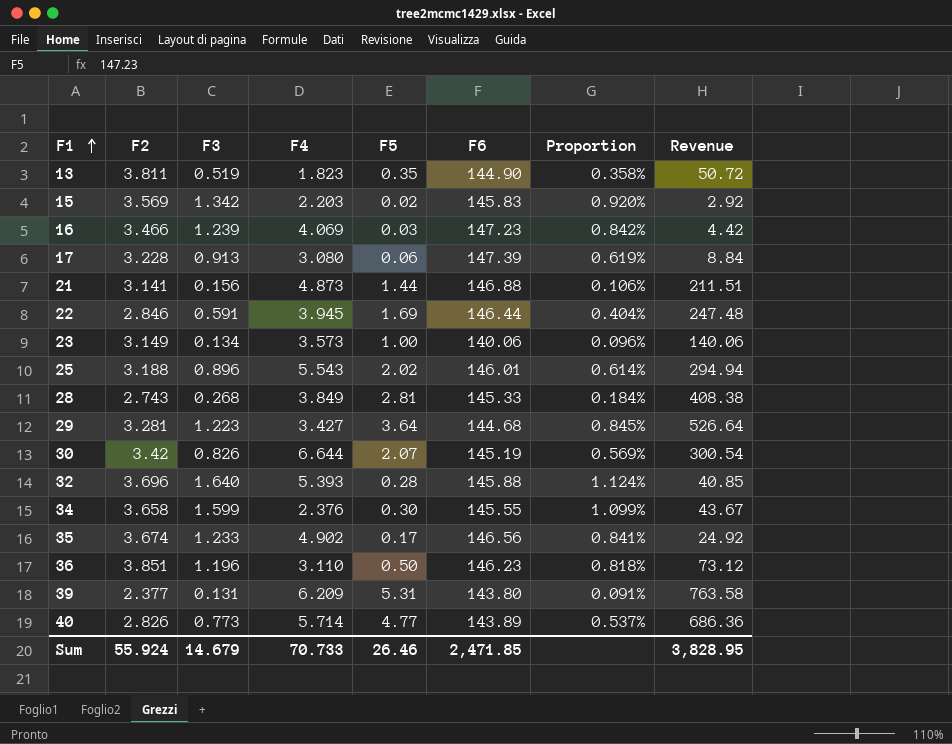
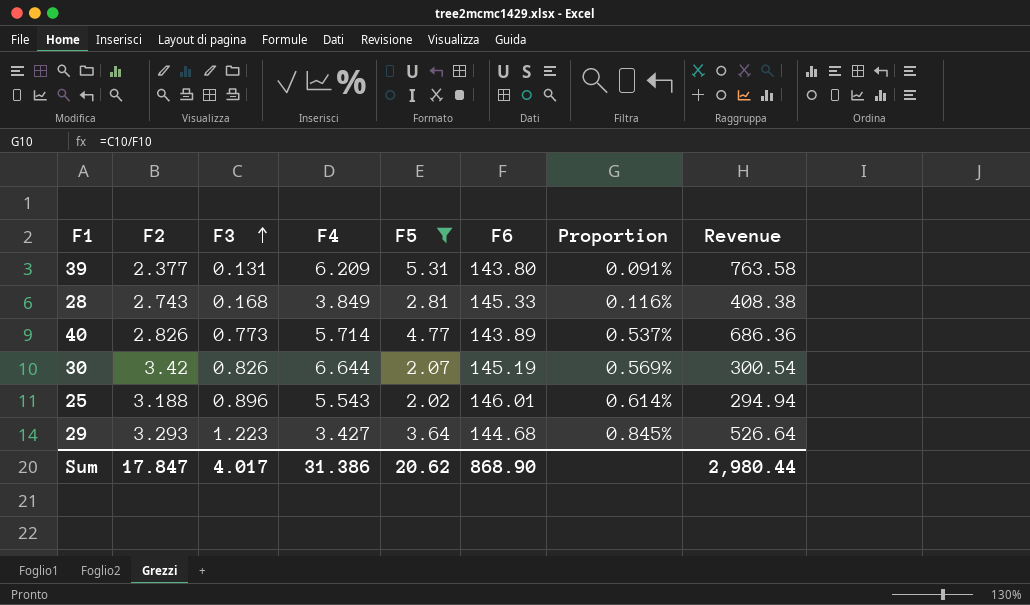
filter: none -> F5 >= 2.02
row order: F1 ascending -> F3 ascending
28 | F3: 0.268 -> 0.168
28 | Proportion: 0.184% -> 0.116%
29 | F2: 3.281 -> 3.293
Sum | F2: 55.924 -> 17.847
Sum | F3: 14.679 -> 4.017
Sum | F4: 70.733 -> 31.386
Sum | F5: 26.46 -> 20.62
Sum | F6: 2,471.85 -> 868.90
Sum | Revenue: 3,828.95 -> 2,980.44

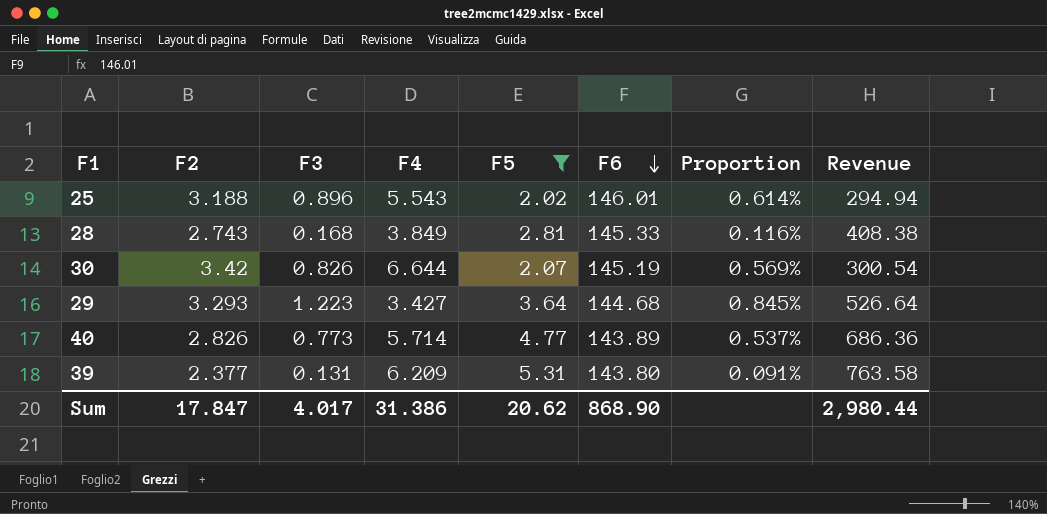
row order: F3 ascending -> F6 descending

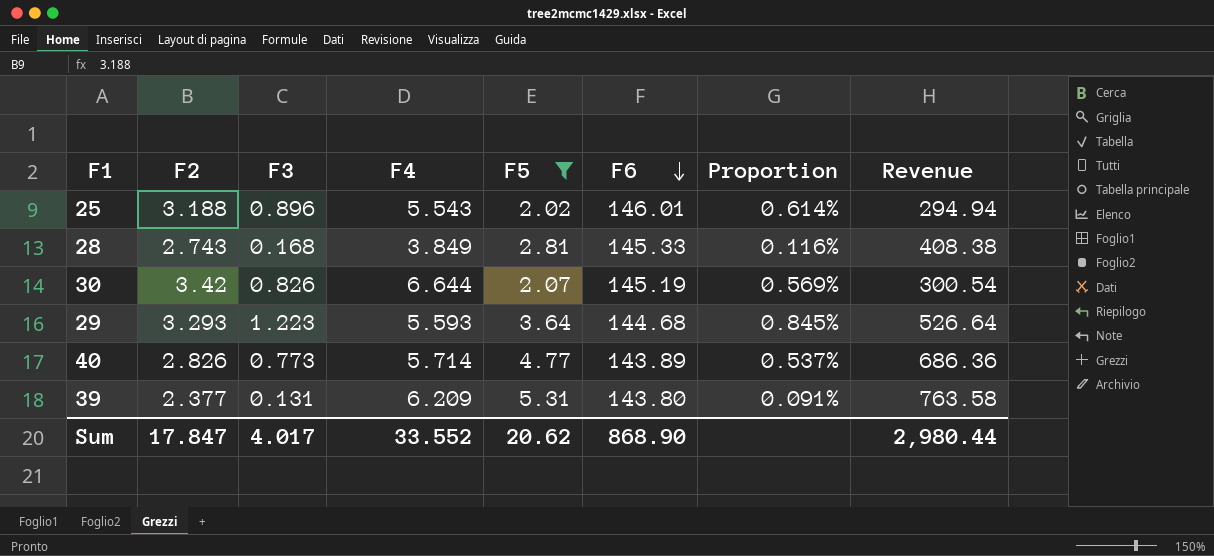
29 | F4: 3.427 -> 5.593
Sum | F4: 31.386 -> 33.552

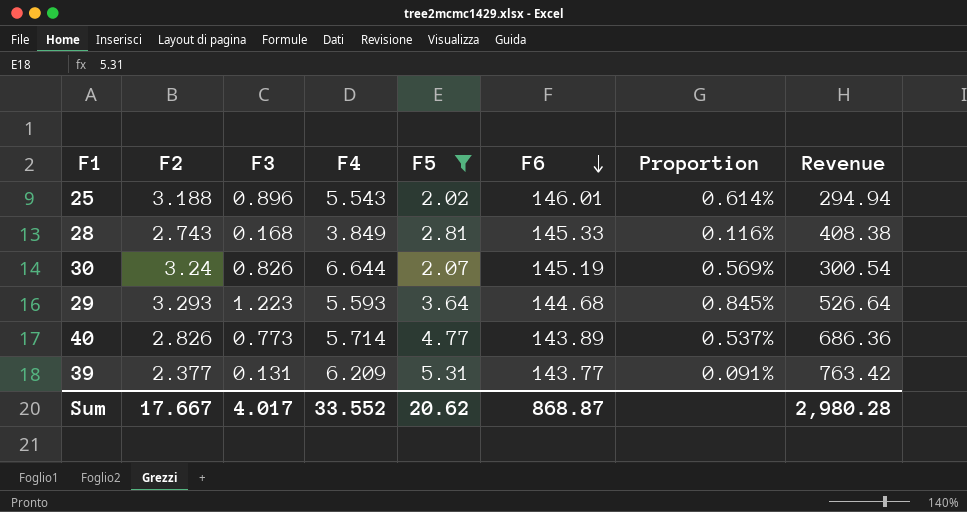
30 | F2: 3.42 -> 3.24
39 | F6: 143.80 -> 143.77
39 | Revenue: 763.58 -> 763.42
Sum | F2: 17.847 -> 17.667
Sum | F6: 868.90 -> 868.87
Sum | Revenue: 2,980.44 -> 2,980.28

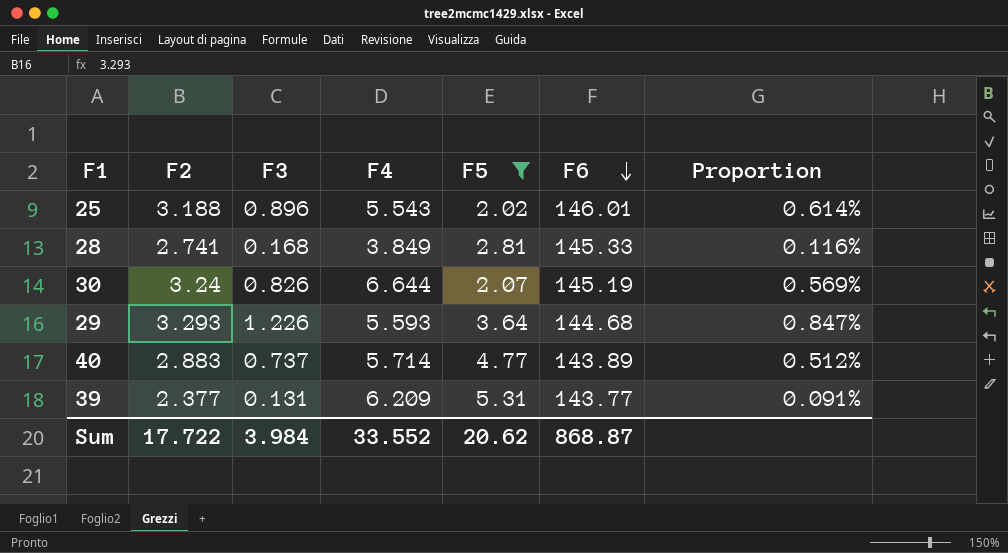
column Revenue | formula: [F5] * [F6] -> none
28 | F2: 2.743 -> 2.741
29 | F3: 1.223 -> 1.226
29 | Proportion: 0.845% -> 0.847%
40 | F2: 2.826 -> 2.883
40 | F3: 0.773 -> 0.737
40 | Proportion: 0.537% -> 0.512%
Sum | F2: 17.667 -> 17.722
Sum | F3: 4.017 -> 3.984

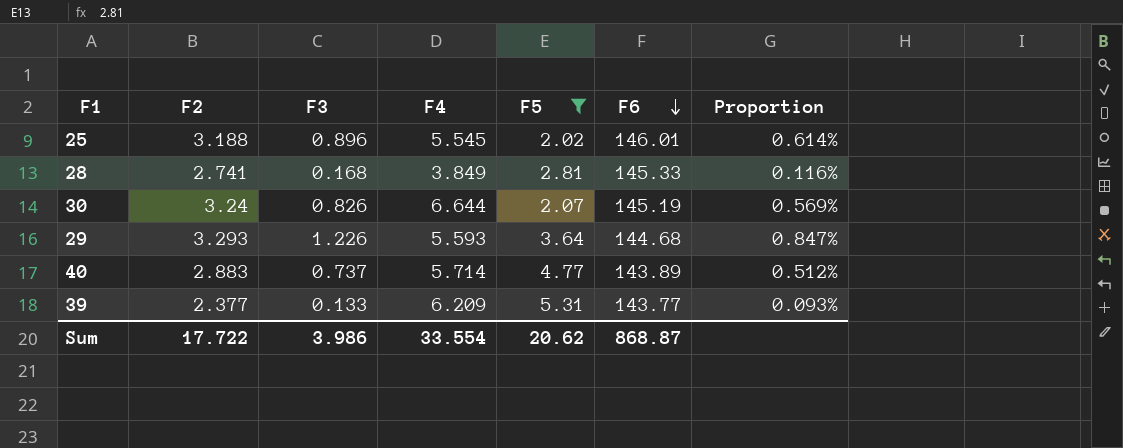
25 | F4: 5.543 -> 5.545
39 | F3: 0.131 -> 0.133
39 | Proportion: 0.091% -> 0.093%
Sum | F3: 3.984 -> 3.986
Sum | F4: 33.552 -> 33.554

